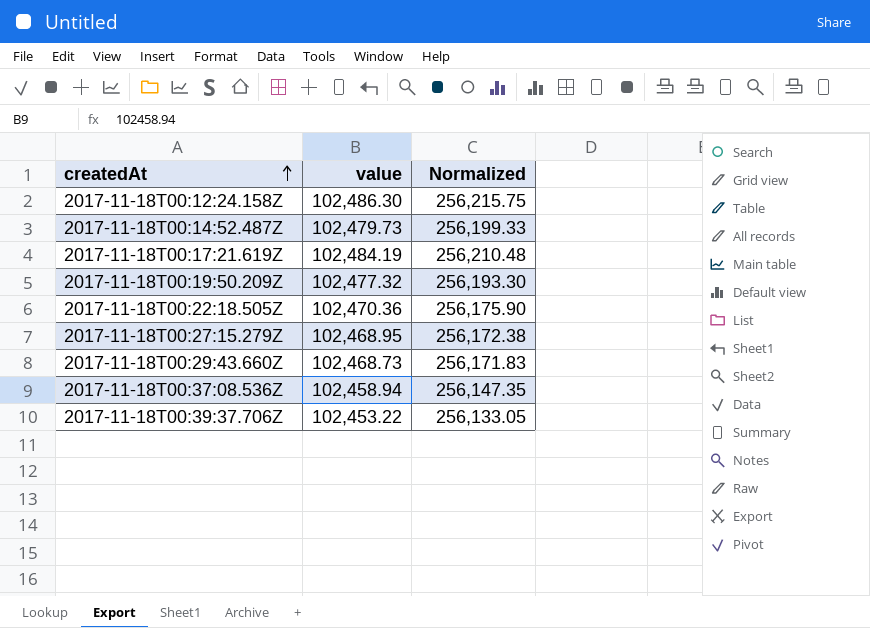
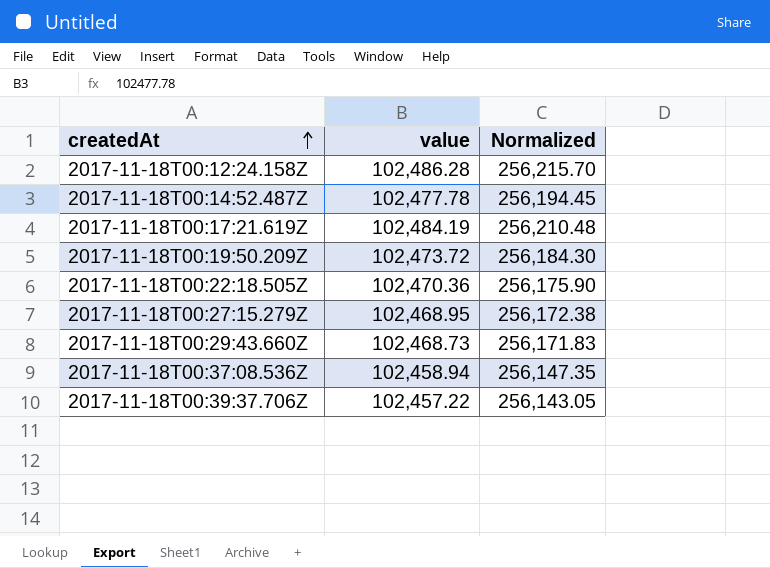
2017-11-18T00:12:24.158Z | value: 102,486.30 -> 102,486.28
2017-11-18T00:12:24.158Z | Normalized: 256,215.75 -> 256,215.70
2017-11-18T00:14:52.487Z | value: 102,479.73 -> 102,477.78
2017-11-18T00:14:52.487Z | Normalized: 256,199.33 -> 256,194.45
2017-11-18T00:19:50.209Z | value: 102,477.32 -> 102,473.72
2017-11-18T00:19:50.209Z | Normalized: 256,193.30 -> 256,184.30
2017-11-18T00:39:37.706Z | value: 102,453.22 -> 102,457.22
2017-11-18T00:39:37.706Z | Normalized: 256,133.05 -> 256,143.05

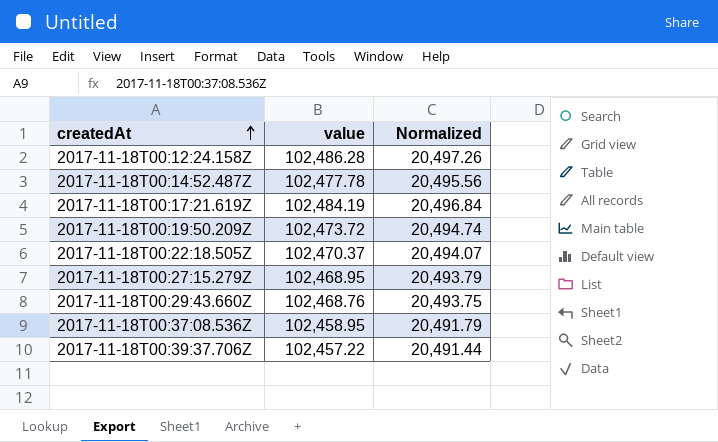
column Normalized | formula: [value] * 2.5 -> [value] * 0.2
2017-11-18T00:22:18.505Z | value: 102,470.36 -> 102,470.37
2017-11-18T00:29:43.660Z | value: 102,468.73 -> 102,468.76
2017-11-18T00:37:08.536Z | value: 102,458.94 -> 102,458.95

